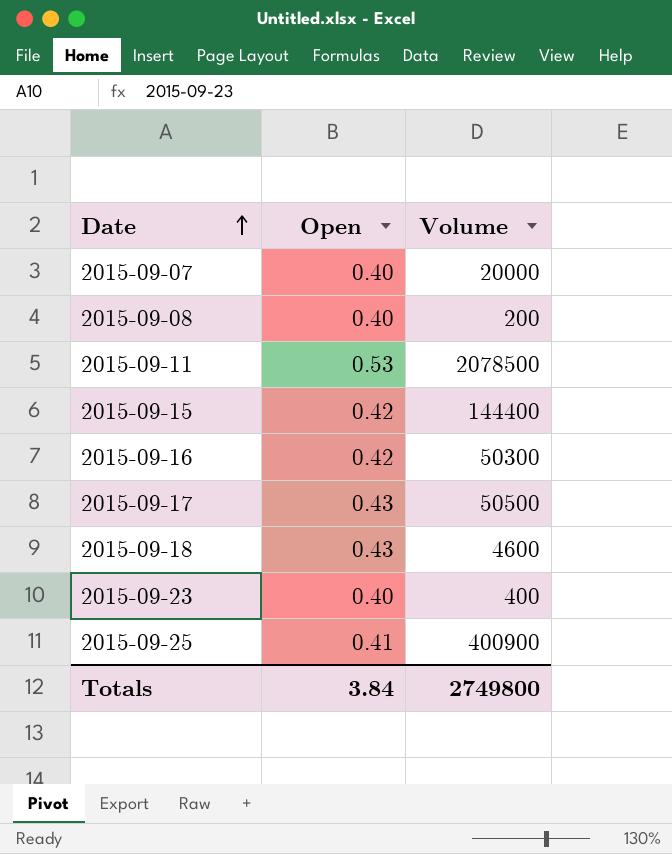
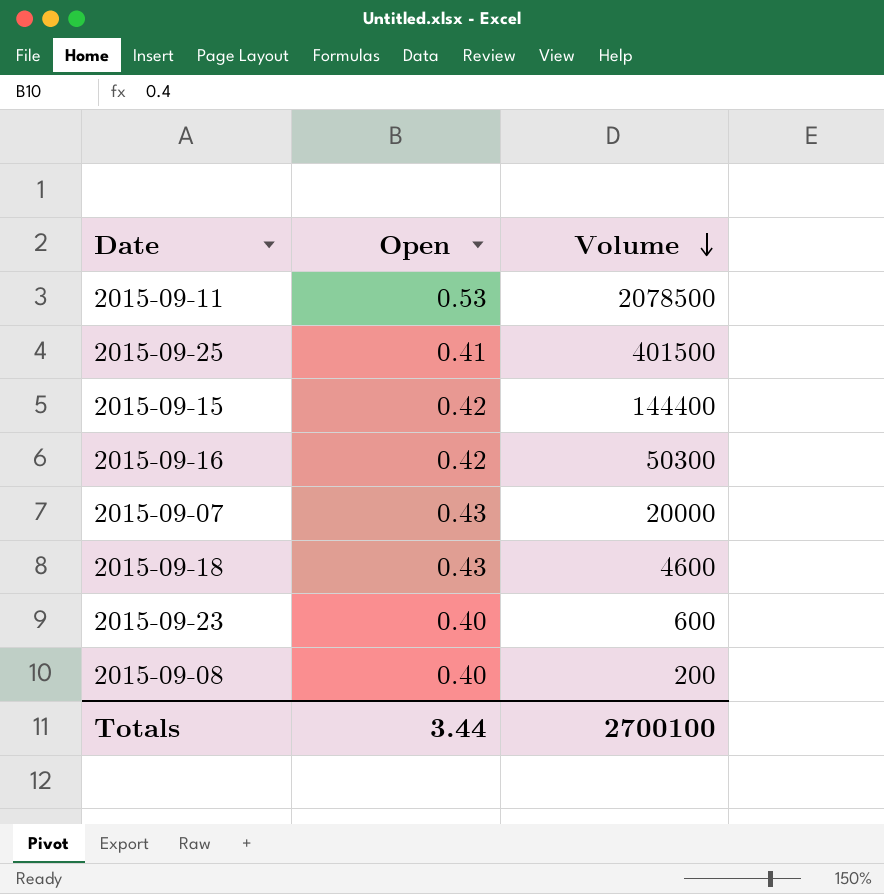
row order: Date ascending -> Volume descending
row 2015-09-17: 0.43 | 50500 -> none
2015-09-25 | Volume: 400900 -> 401500
2015-09-07 | Open: 0.40 -> 0.43
2015-09-23 | Volume: 400 -> 600
Totals | Open: 3.84 -> 3.44
Totals | Volume: 2749800 -> 2700100

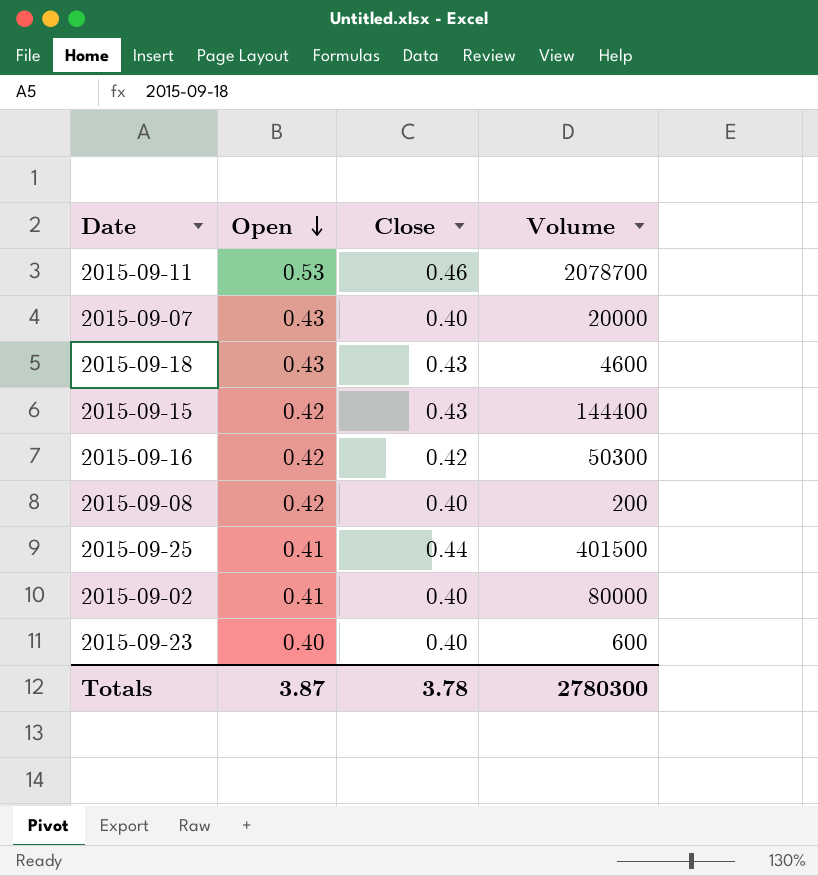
row order: Volume descending -> Open descending
column Close | position: none -> 3
2015-09-11 | Volume: 2078500 -> 2078700
2015-09-08 | Open: 0.40 -> 0.42
row 2015-09-02: none -> 0.41 | 0.40 | 80000
Totals | Open: 3.44 -> 3.87
Totals | Volume: 2700100 -> 2780300

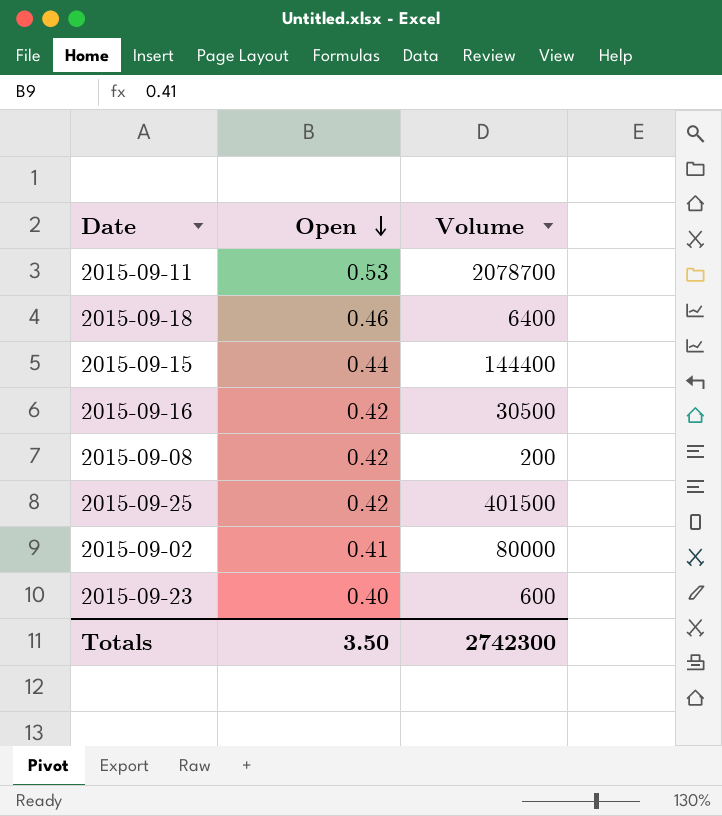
column Close | position: 3 -> none
row 2015-09-07: 0.43 | 0.40 | 20000 -> none
2015-09-18 | Open: 0.43 -> 0.46
2015-09-18 | Volume: 4600 -> 6400
2015-09-15 | Open: 0.42 -> 0.44
2015-09-16 | Volume: 50300 -> 30500
2015-09-25 | Open: 0.41 -> 0.42
Totals | Open: 3.87 -> 3.50
Totals | Volume: 2780300 -> 2742300

